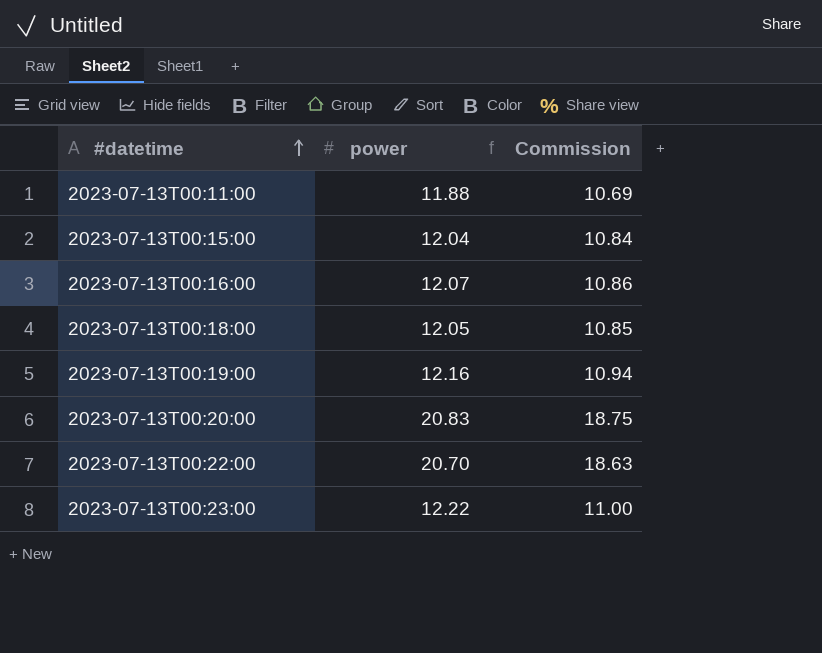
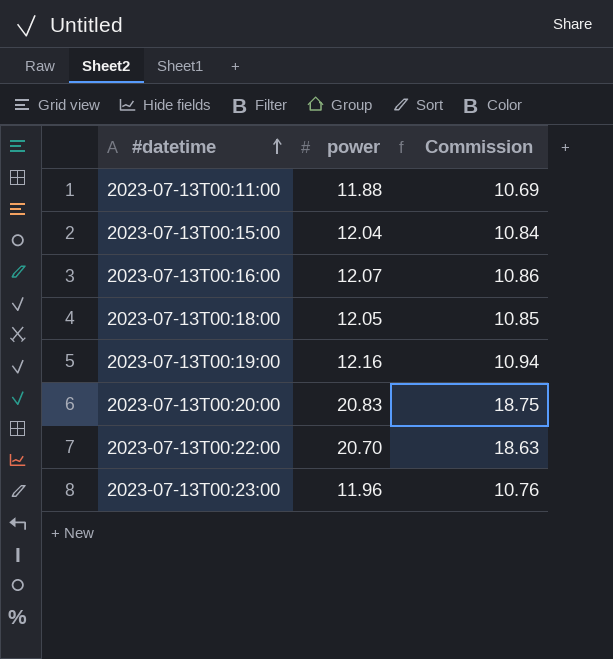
2023-07-13T00:23:00 | power: 12.22 -> 11.96
2023-07-13T00:23:00 | Commission: 11.00 -> 10.76

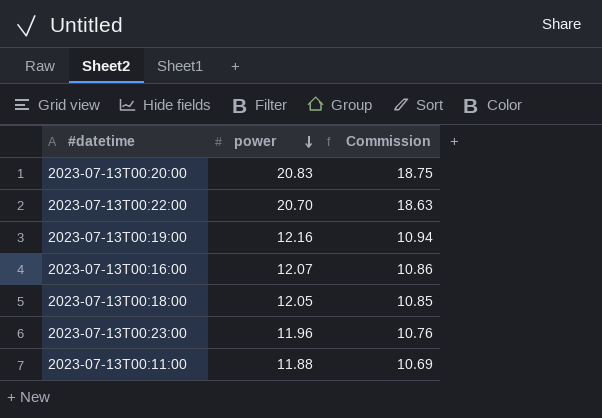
row order: #datetime ascending -> power descending
row 2023-07-13T00:15:00: 12.04 | 10.84 -> none

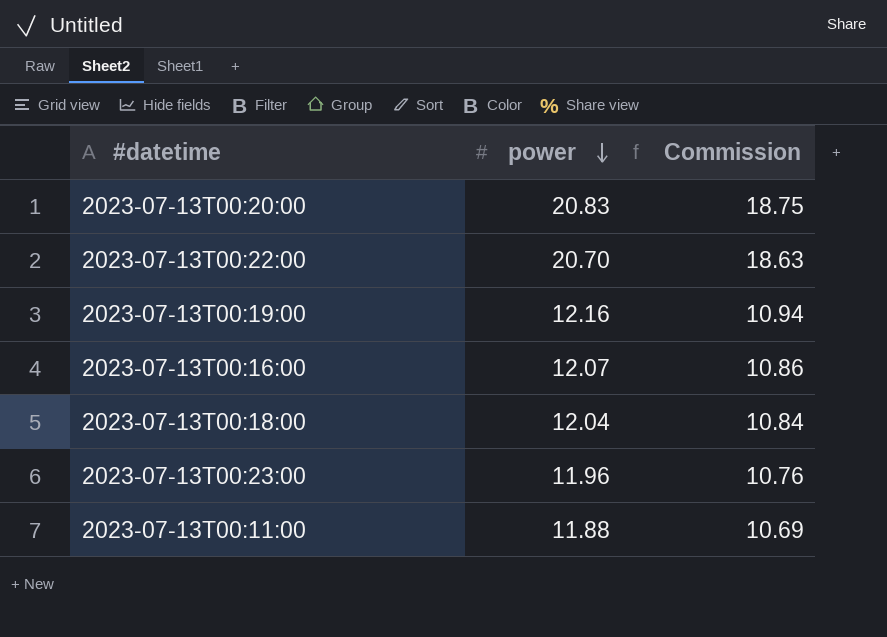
2023-07-13T00:18:00 | power: 12.05 -> 12.04
2023-07-13T00:18:00 | Commission: 10.85 -> 10.84

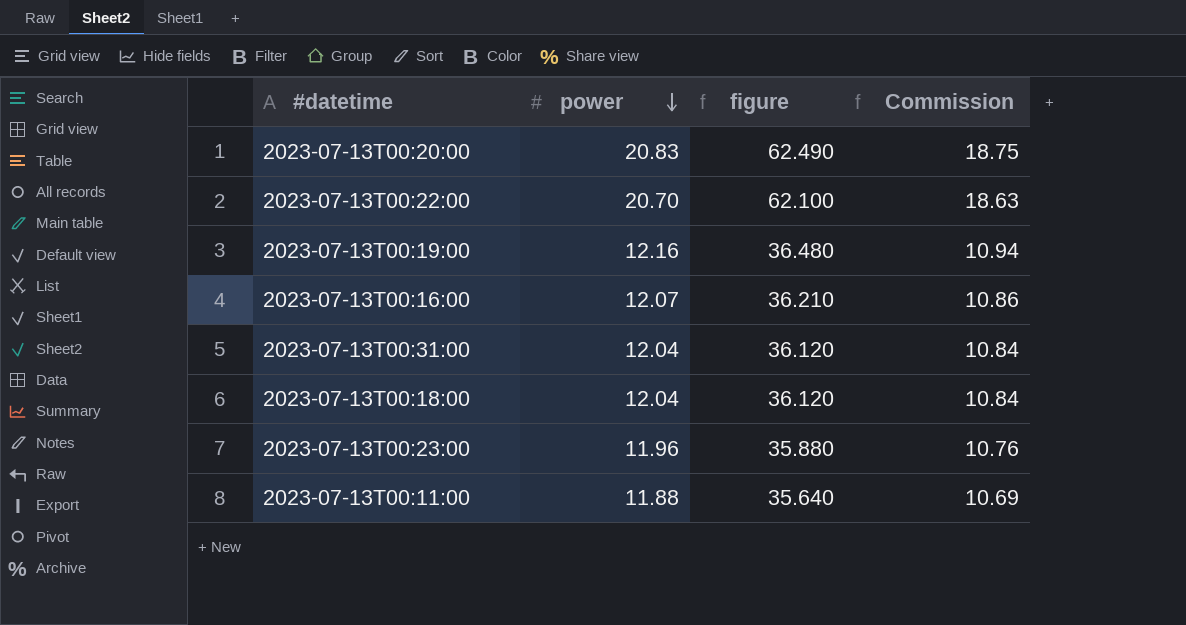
column figure | formula: none -> [power] * 3
row 2023-07-13T00:31:00: none -> 12.04 | 36.120 | 10.84

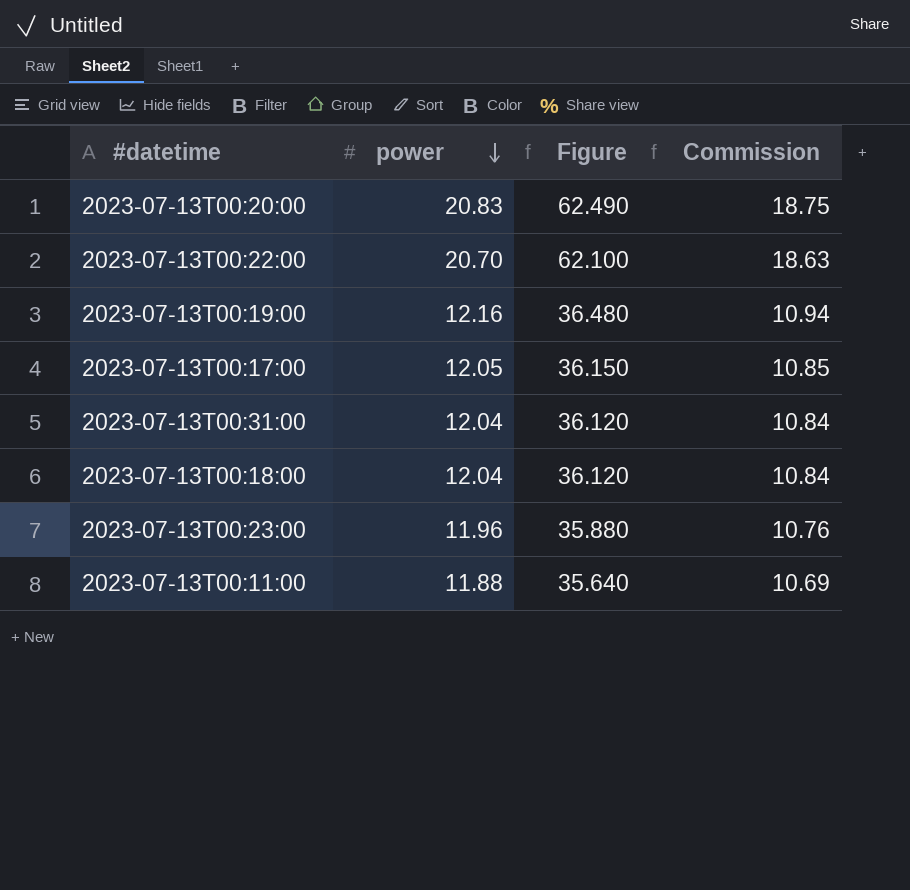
column name: figure -> Figure
row 2023-07-13T00:16:00: 12.07 | 36.210 | 10.86 -> none
row 2023-07-13T00:17:00: none -> 12.05 | 36.150 | 10.85

